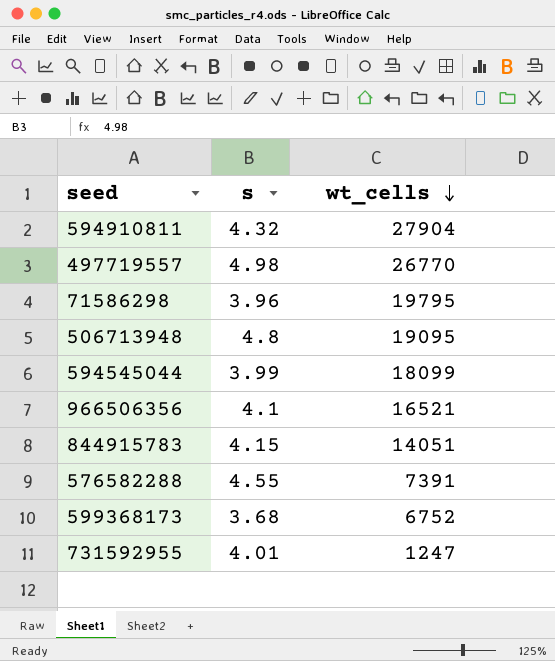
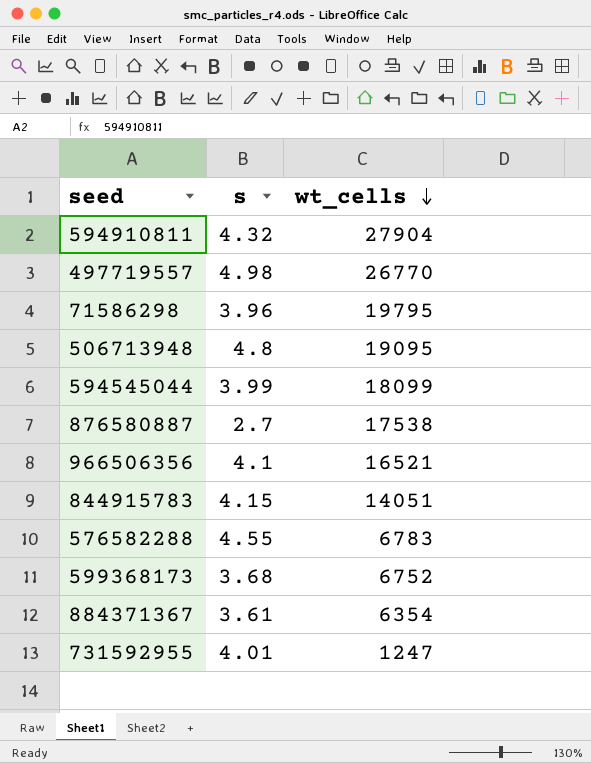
row 876580887: none -> 2.7 | 17538
576582288 | wt_cells: 7391 -> 6783
row 884371367: none -> 3.61 | 6354

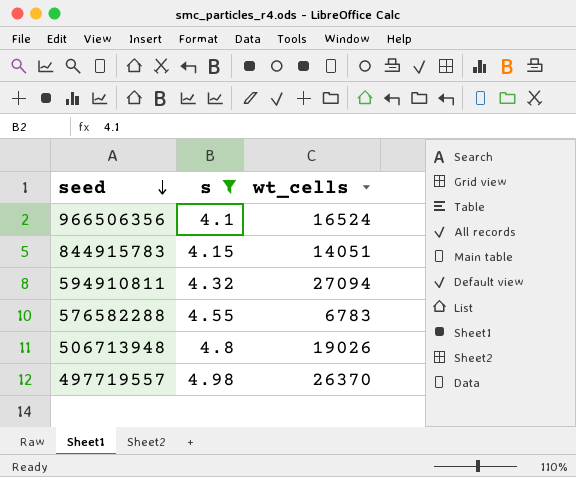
filter: none -> s >= 4.1
row order: wt_cells descending -> seed descending
966506356 | wt_cells: 16521 -> 16524
594910811 | wt_cells: 27904 -> 27094
506713948 | wt_cells: 19095 -> 19026
497719557 | wt_cells: 26770 -> 26370

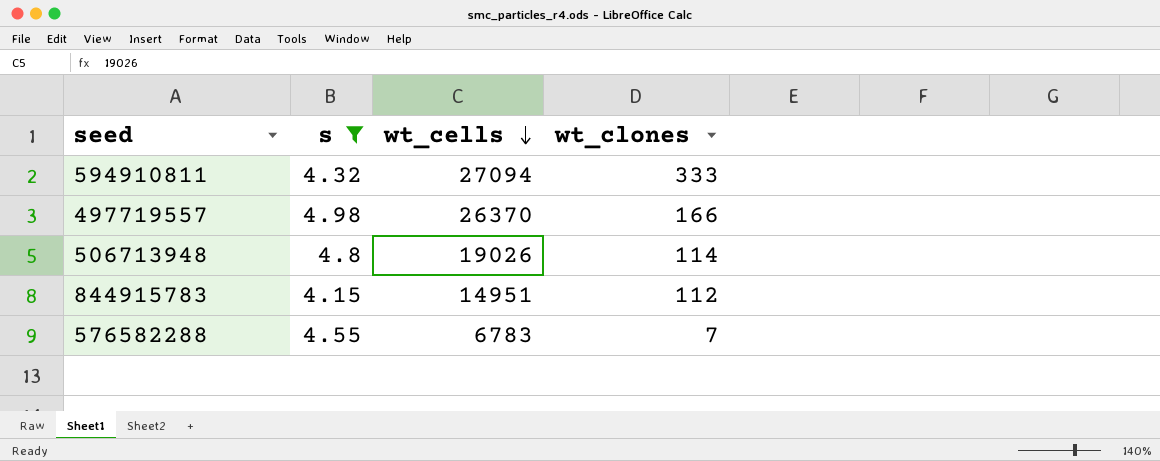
row order: seed descending -> wt_cells descending
column wt_clones | position: none -> 4
row 966506356: 4.1 | 16524 -> none
844915783 | wt_cells: 14051 -> 14951

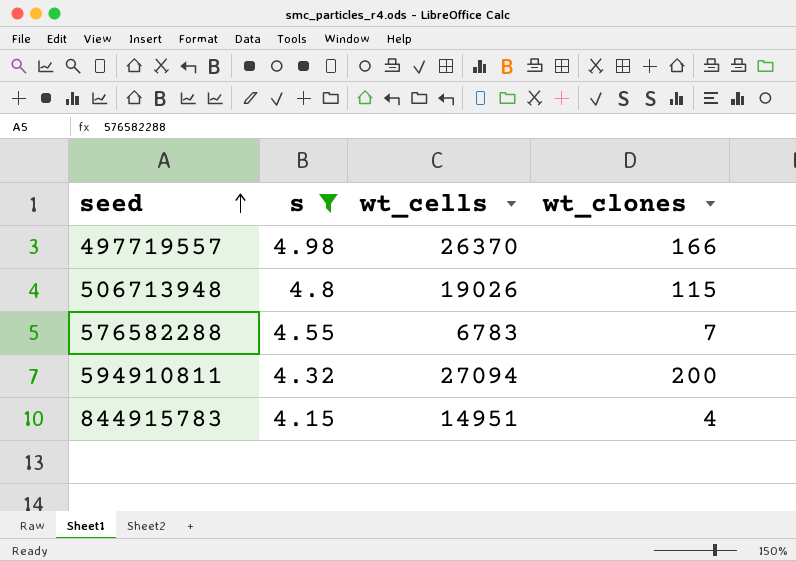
row order: wt_cells descending -> seed ascending
506713948 | wt_clones: 114 -> 115
594910811 | wt_clones: 333 -> 200
844915783 | wt_clones: 112 -> 4

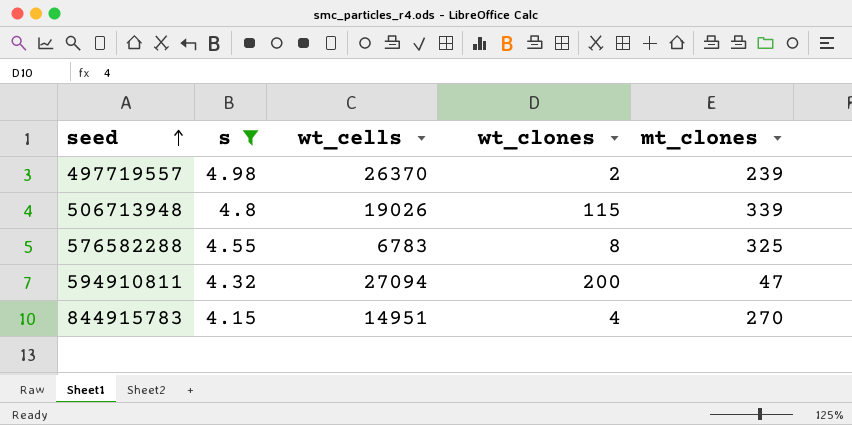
column mt_clones | position: none -> 5
497719557 | wt_clones: 166 -> 2
576582288 | wt_clones: 7 -> 8

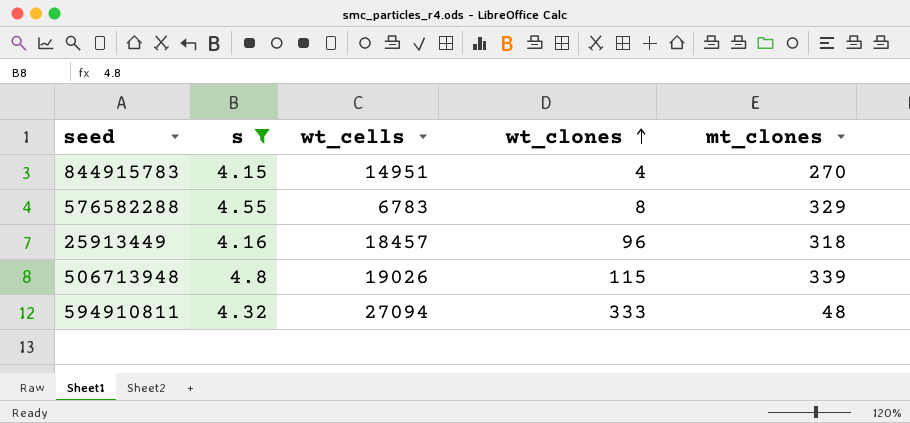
row order: seed ascending -> wt_clones ascending
row 497719557: 4.98 | 26370 | 2 | 239 -> none
576582288 | mt_clones: 325 -> 329
row 25913449: none -> 4.16 | 18457 | 96 | 318
594910811 | wt_clones: 200 -> 333
594910811 | mt_clones: 47 -> 48

